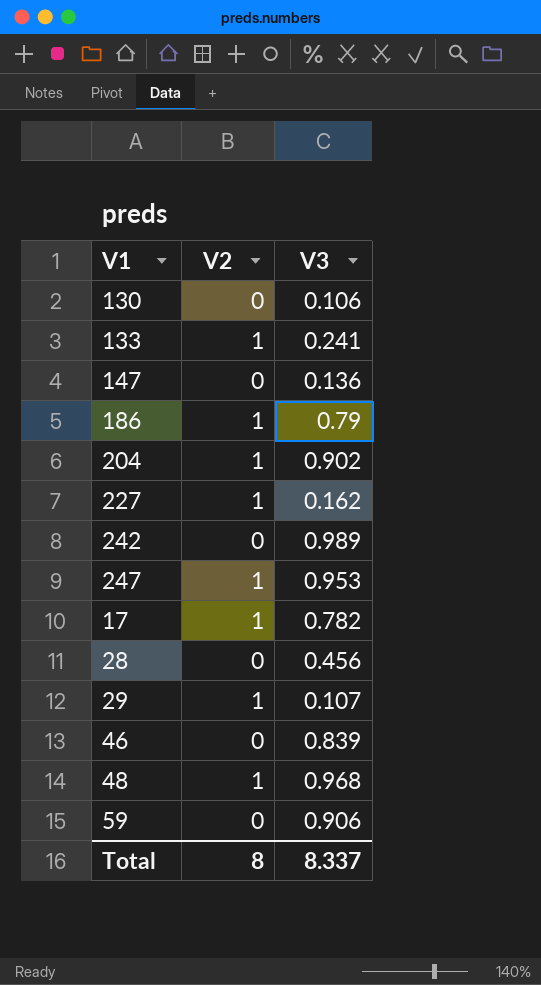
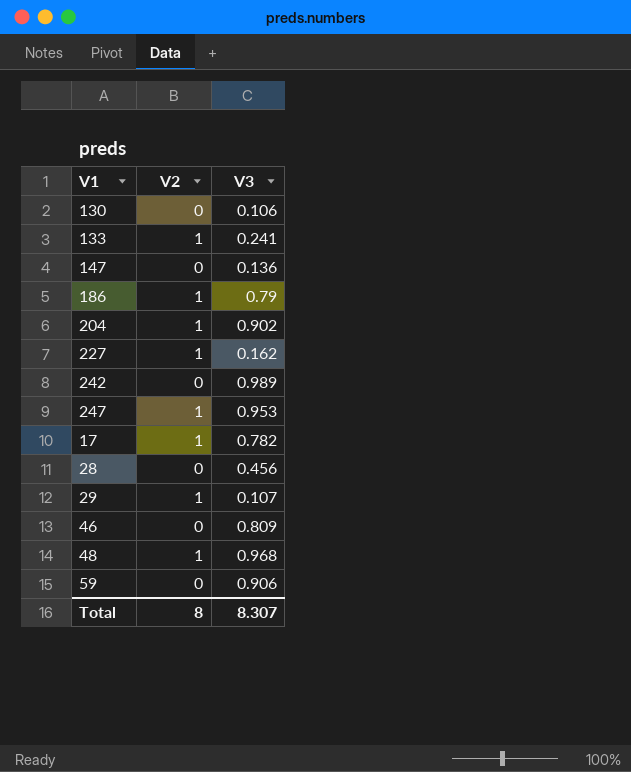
46 | V3: 0.839 -> 0.809
Total | V3: 8.337 -> 8.307

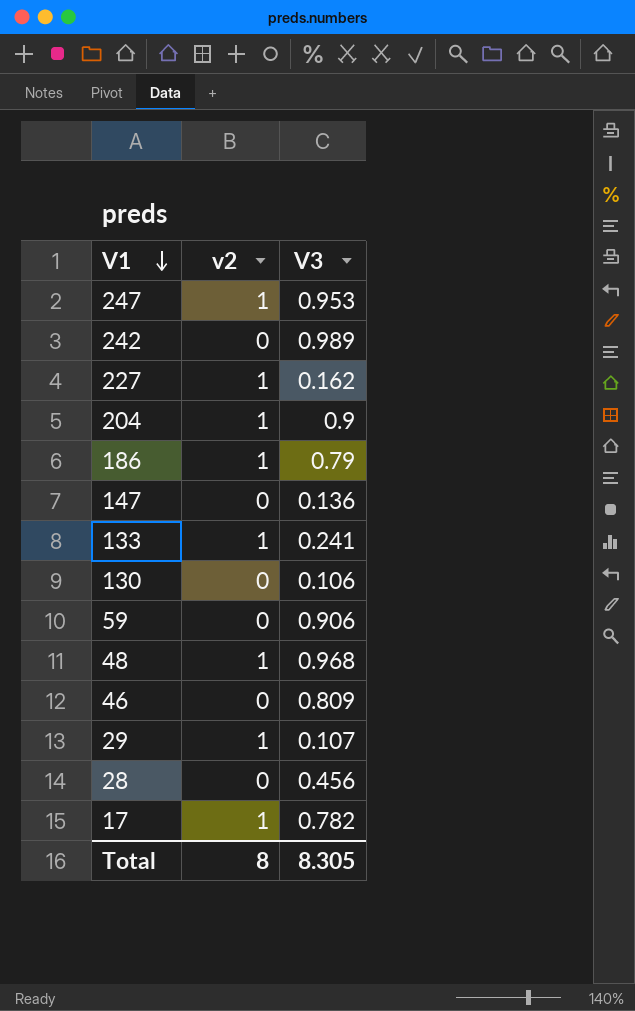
row order: none -> V1 descending
column name: V2 -> v2
204 | V3: 0.902 -> 0.9
Total | V3: 8.307 -> 8.305

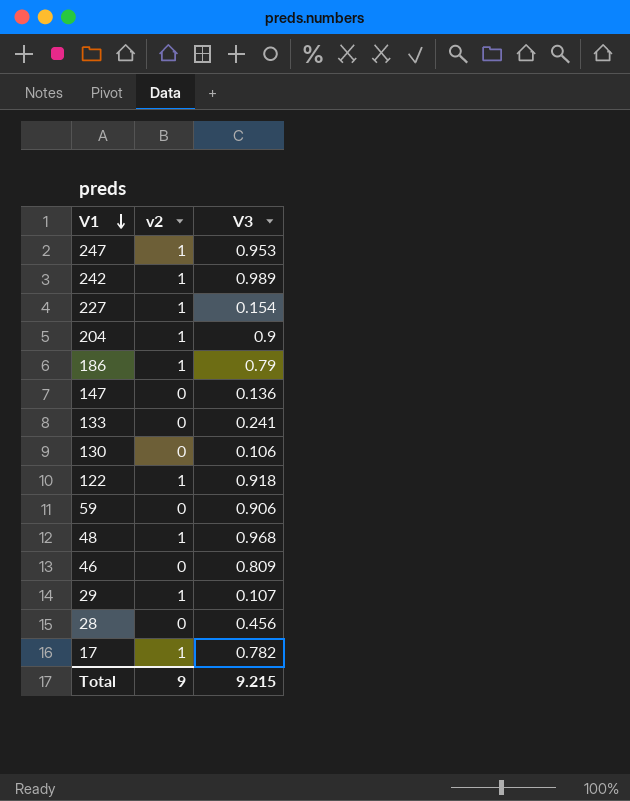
242 | v2: 0 -> 1
227 | V3: 0.162 -> 0.154
133 | v2: 1 -> 0
row 122: none -> 1 | 0.918
Total | v2: 8 -> 9
Total | V3: 8.305 -> 9.215

